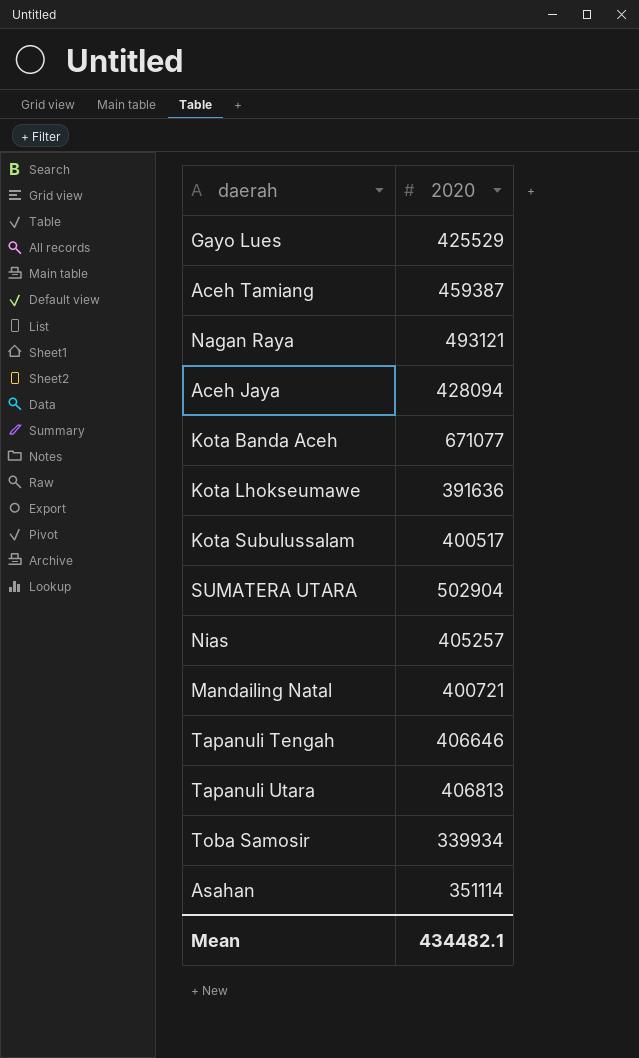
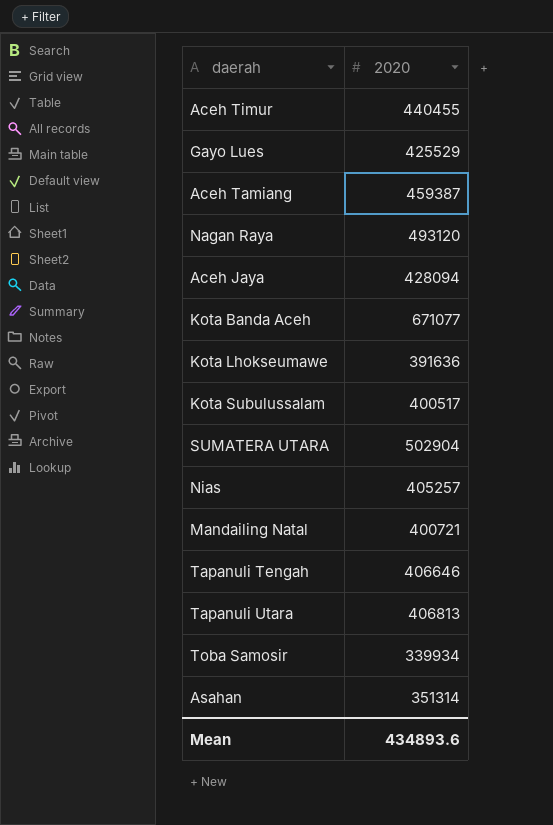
row Aceh Timur: none -> 440455
Nagan Raya | 2020: 493121 -> 493120
Asahan | 2020: 351114 -> 351314
Mean | 2020: 434482.1 -> 434893.6

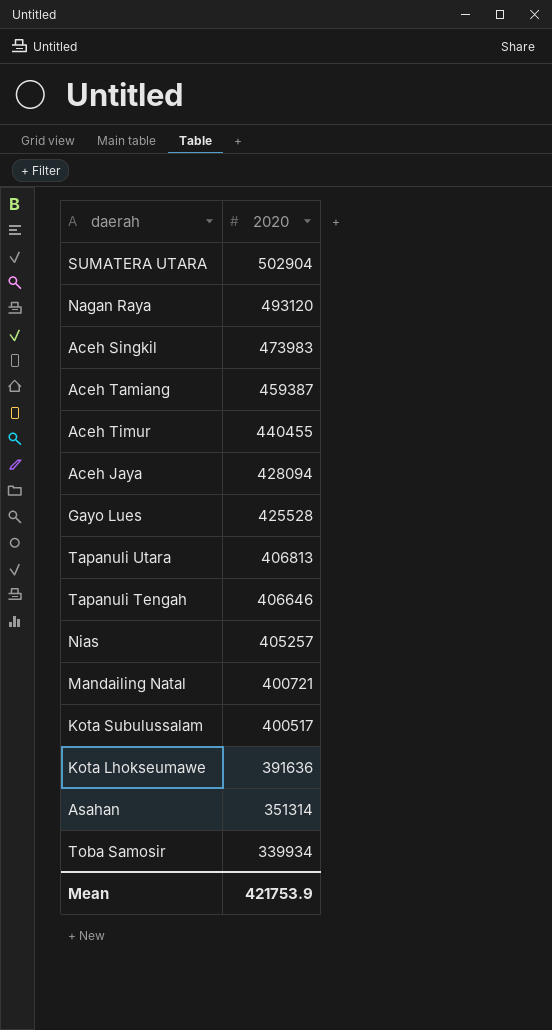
row order: none -> 2020 descending
row Kota Banda Aceh: 671077 -> none
row Aceh Singkil: none -> 473983
Gayo Lues | 2020: 425529 -> 425528
Mean | 2020: 434893.6 -> 421753.9

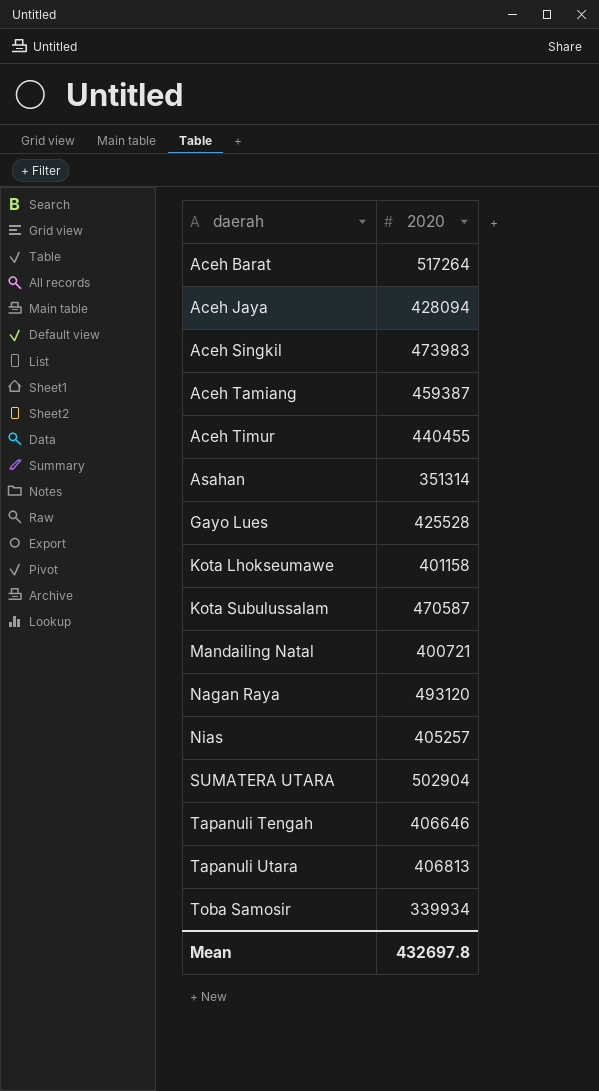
row order: 2020 descending -> daerah ascending
row Aceh Barat: none -> 517264
Kota Lhokseumawe | 2020: 391636 -> 401158
Kota Subulussalam | 2020: 400517 -> 470587
Mean | 2020: 421753.9 -> 432697.8

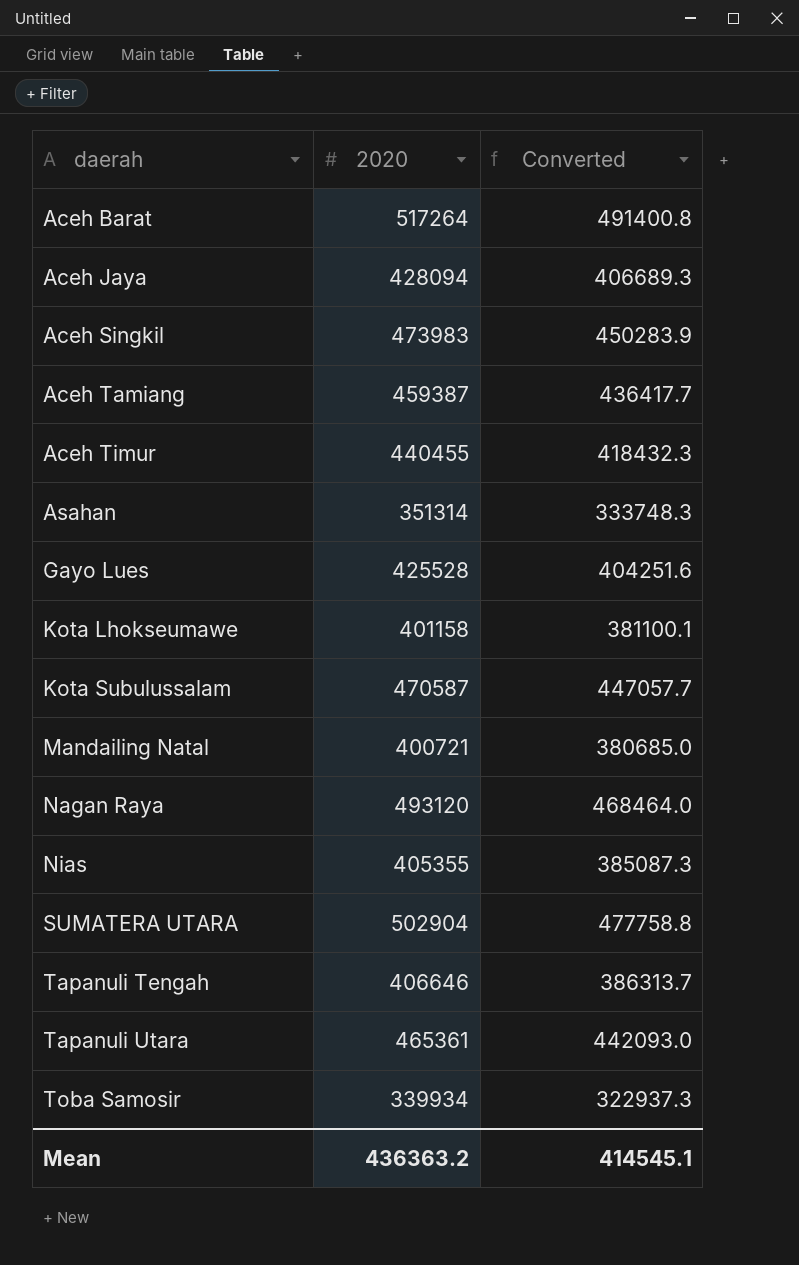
column Converted | formula: none -> [2020] * 0.95
Nias | 2020: 405257 -> 405355
Tapanuli Utara | 2020: 406813 -> 465361
Mean | 2020: 432697.8 -> 436363.2

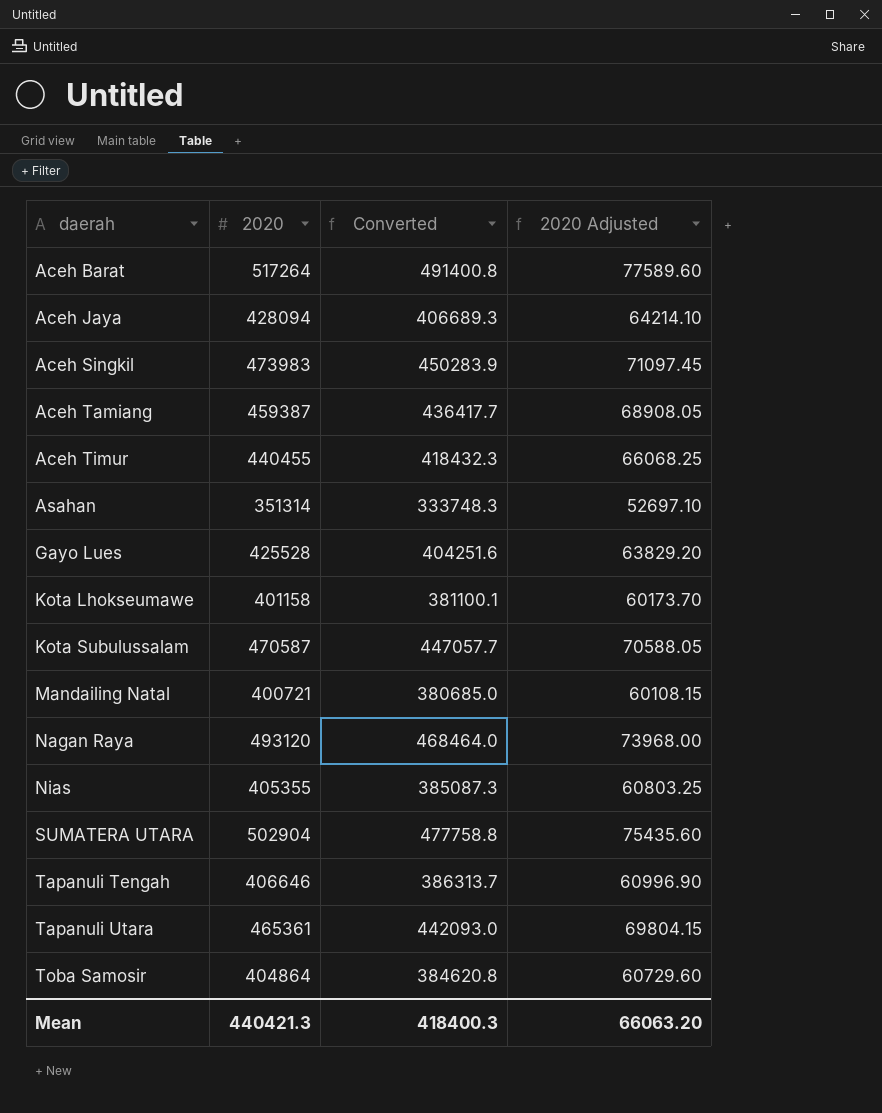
column 2020 Adjusted | formula: none -> [2020] * 0.15
Toba Samosir | 2020: 339934 -> 404864
Toba Samosir | Converted: 322937.3 -> 384620.8
Mean | 2020: 436363.2 -> 440421.3
Mean | Converted: 414545.1 -> 418400.3

